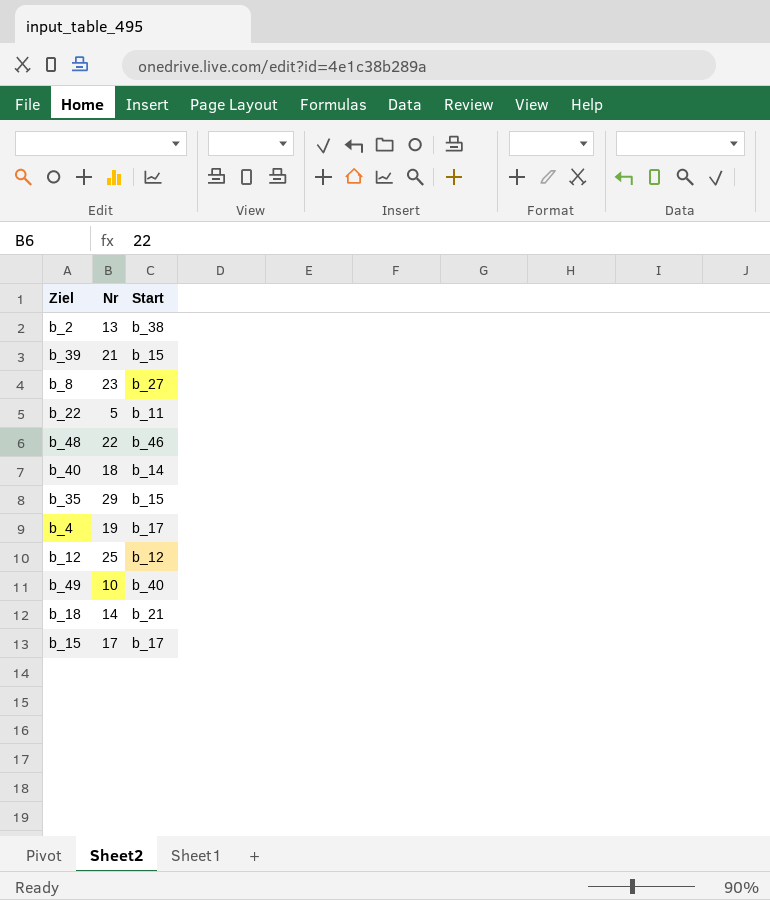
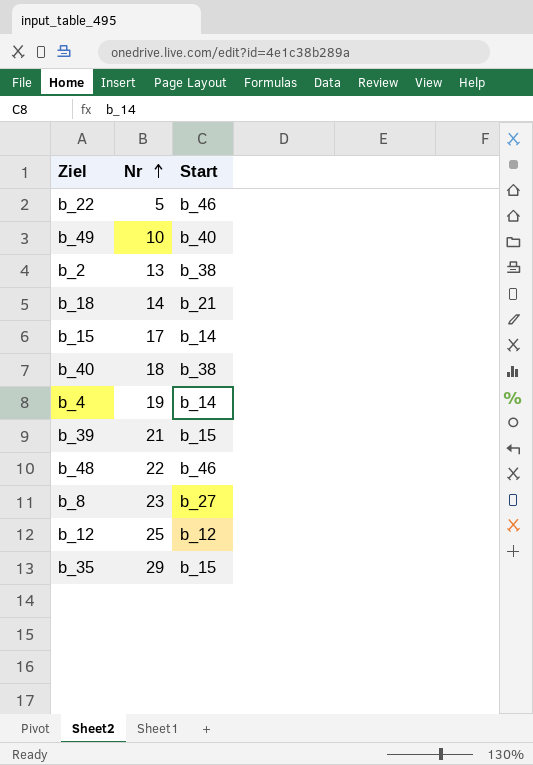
row order: none -> Nr ascending
b_22 | Start: b_11 -> b_46
b_15 | Start: b_17 -> b_14
b_40 | Start: b_14 -> b_38
b_4 | Start: b_17 -> b_14

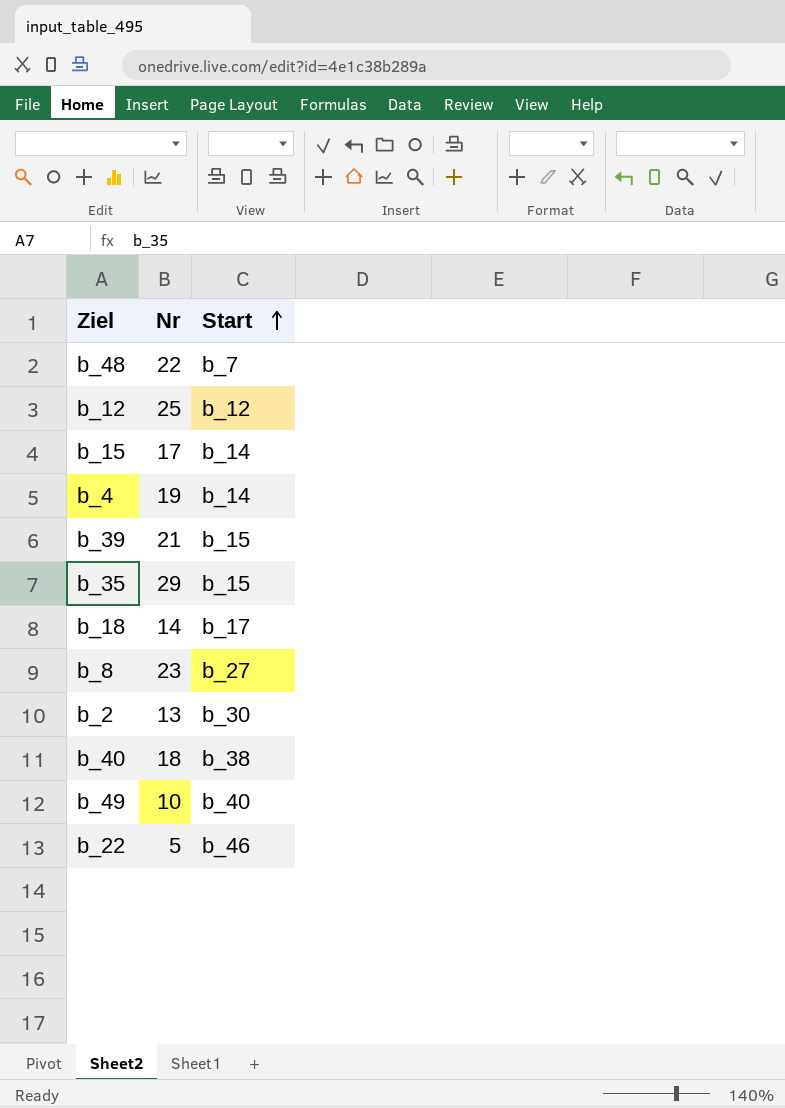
row order: Nr ascending -> Start ascending
b_48 | Start: b_46 -> b_7
b_18 | Start: b_21 -> b_17
b_2 | Start: b_38 -> b_30

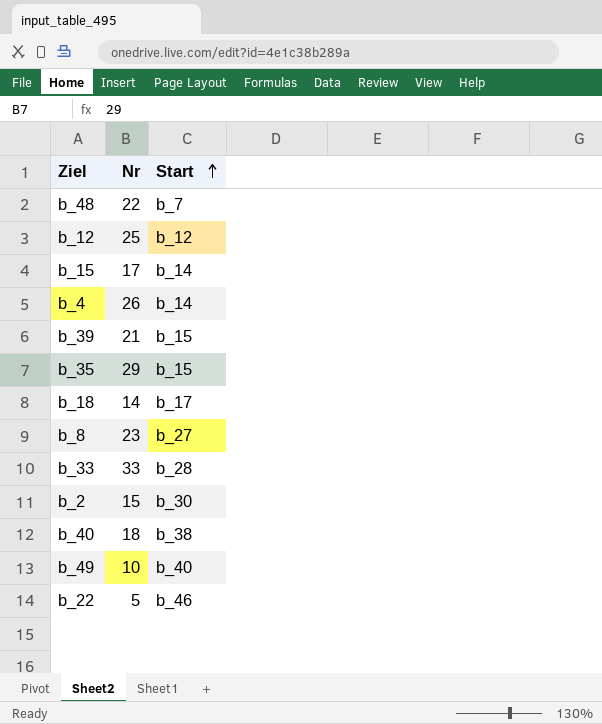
b_4 | Nr: 19 -> 26
row b_33: none -> 33 | b_28
b_2 | Nr: 13 -> 15

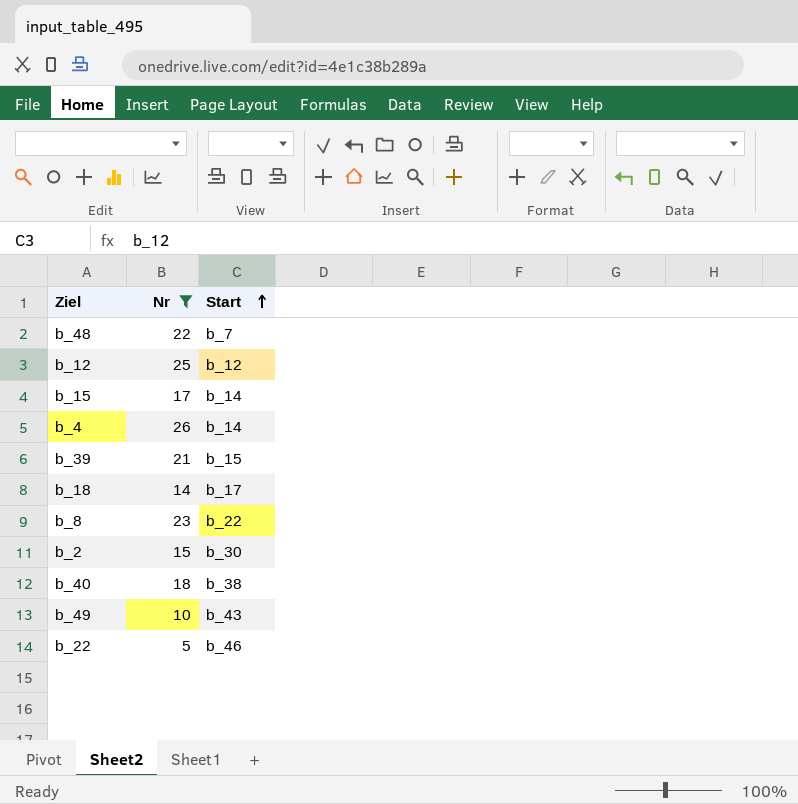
filter: none -> Nr <= 26
b_8 | Start: b_27 -> b_22
b_49 | Start: b_40 -> b_43

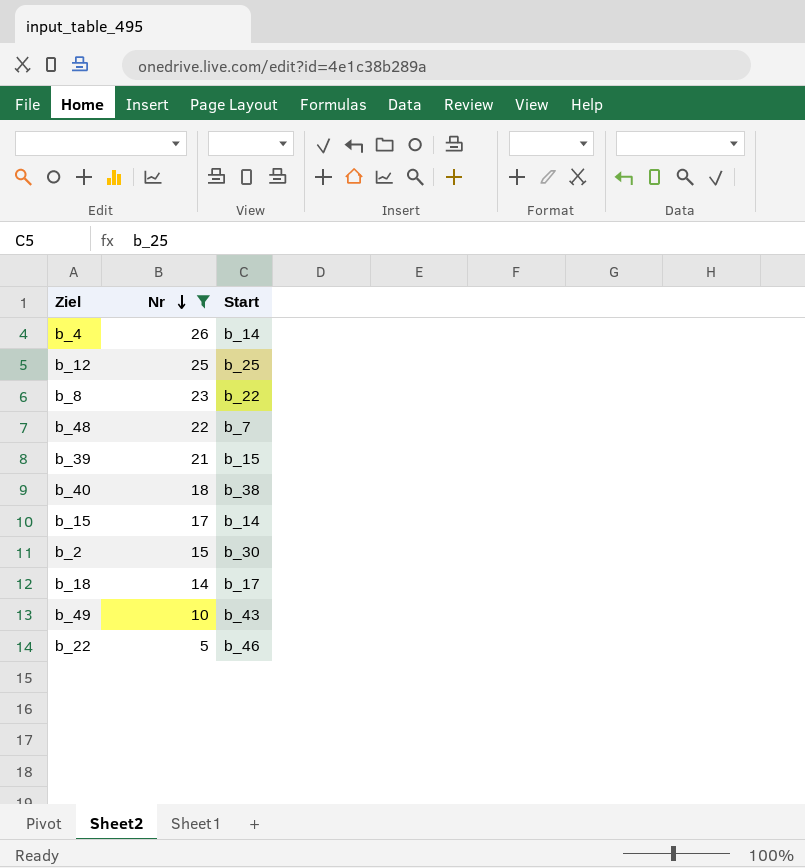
row order: Start ascending -> Nr descending
b_12 | Start: b_12 -> b_25

